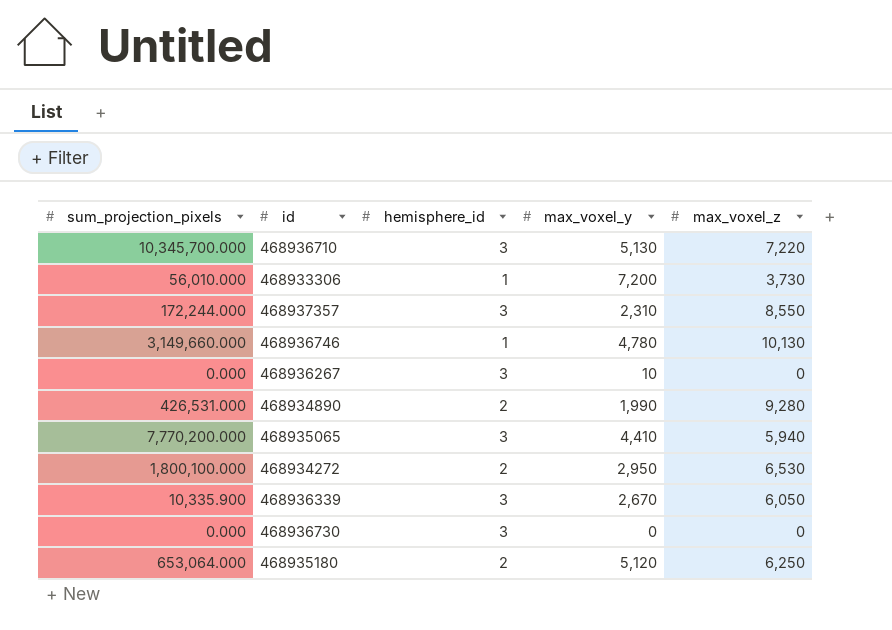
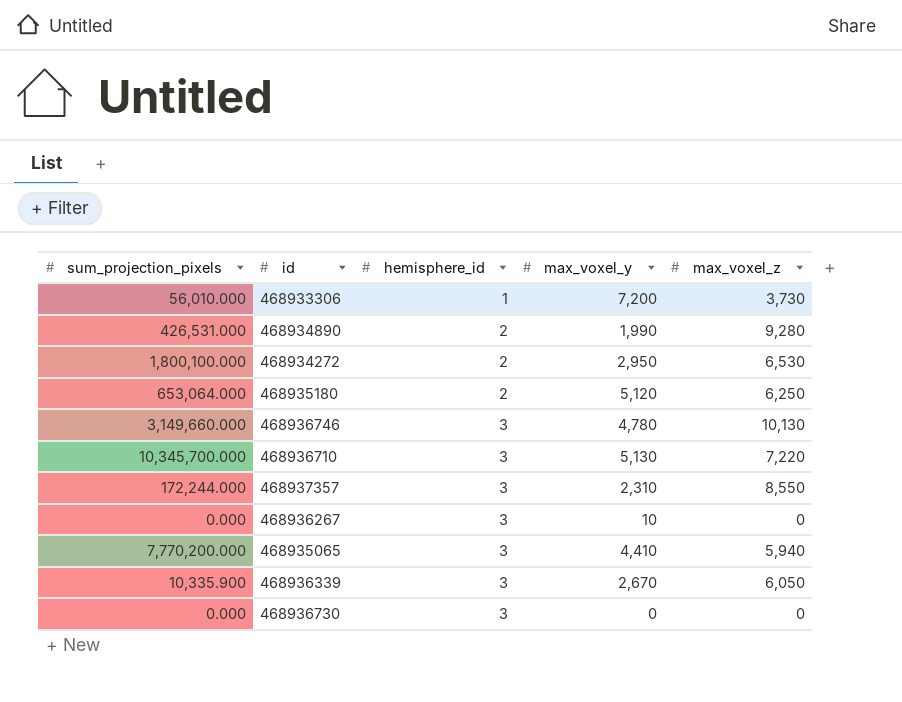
row order: none -> hemisphere_id ascending
468936746 | hemisphere_id: 1 -> 3

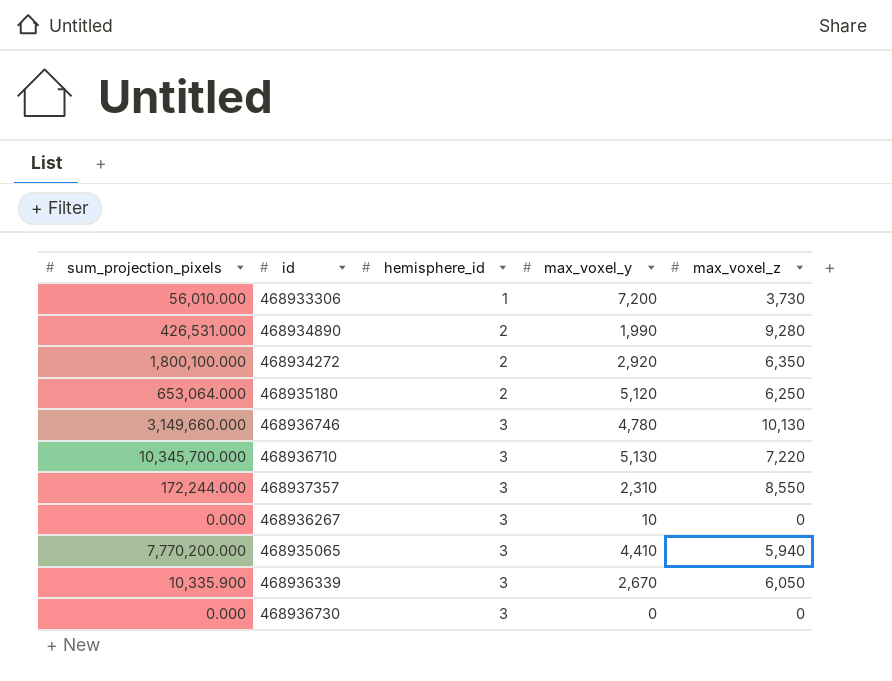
468934272 | max_voxel_y: 2,950 -> 2,920
468934272 | max_voxel_z: 6,530 -> 6,350

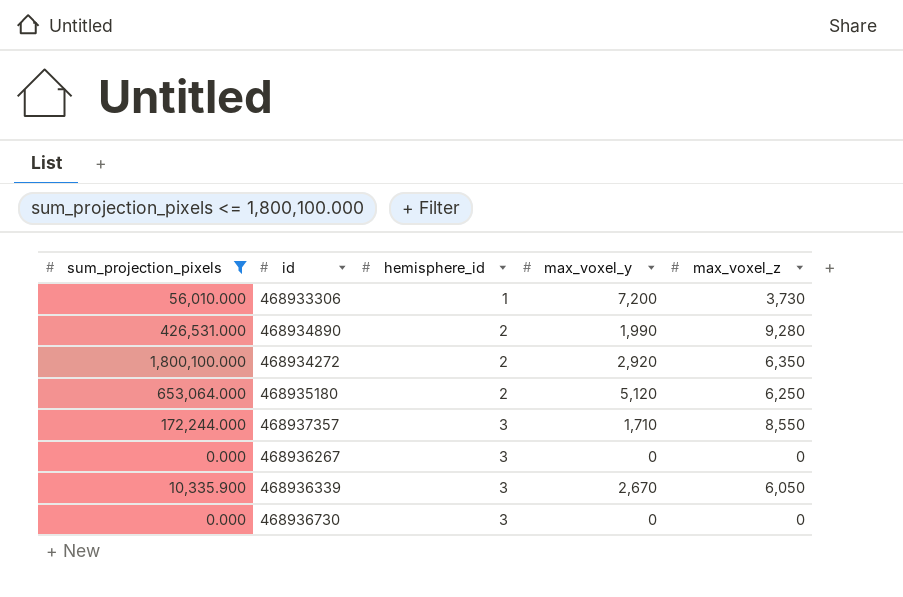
filter: none -> sum_projection_pixels <= 1,800,100.000
468937357 | max_voxel_y: 2,310 -> 1,710
468936267 | max_voxel_y: 10 -> 0

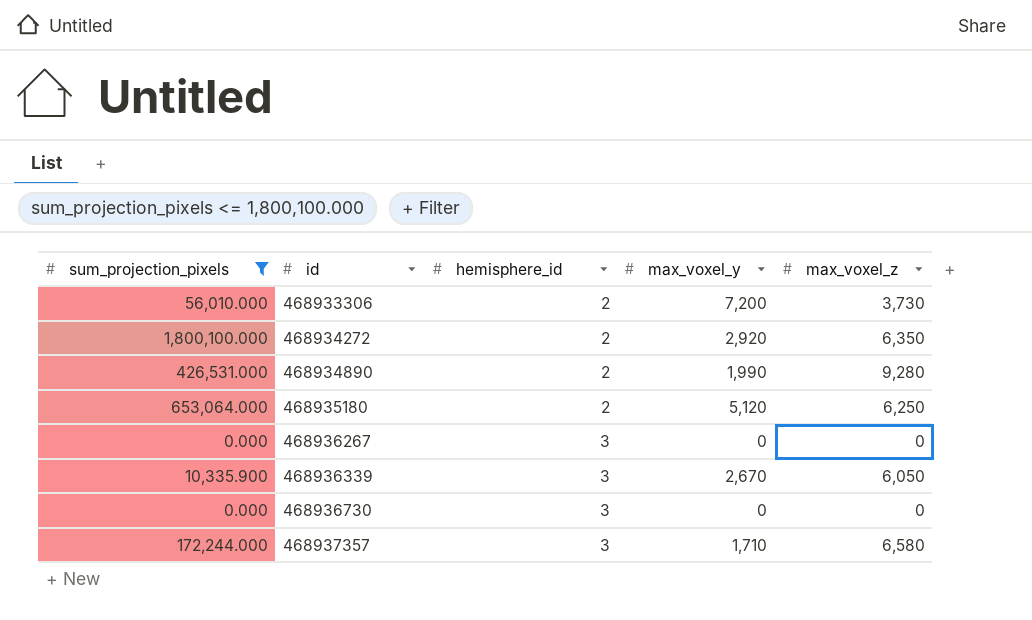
row order: hemisphere_id ascending -> id ascending
468933306 | hemisphere_id: 1 -> 2
468937357 | max_voxel_z: 8,550 -> 6,580

